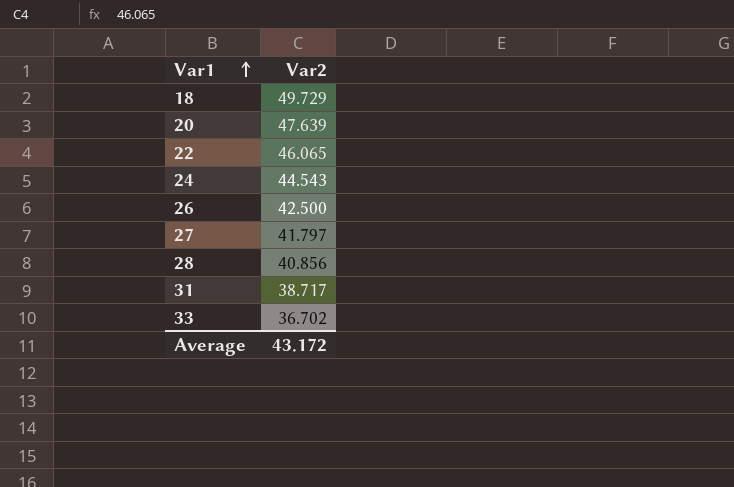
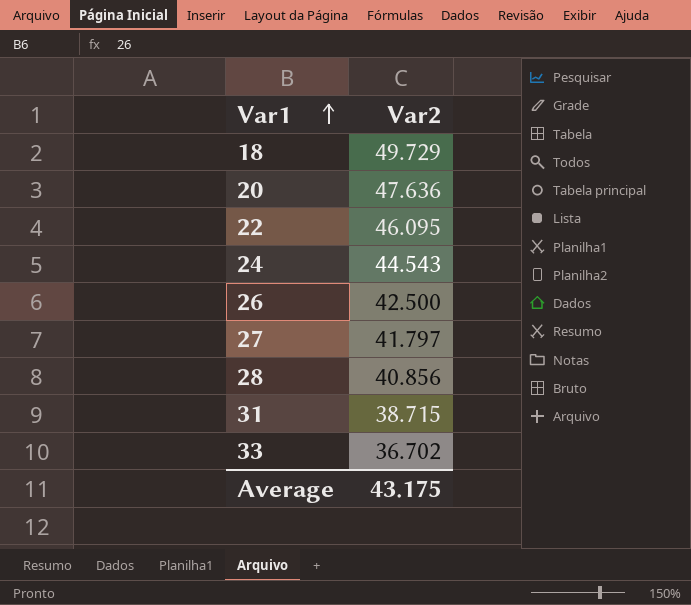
20 | Var2: 47.639 -> 47.636
22 | Var2: 46.065 -> 46.095
31 | Var2: 38.717 -> 38.715
Average | Var2: 43.172 -> 43.175

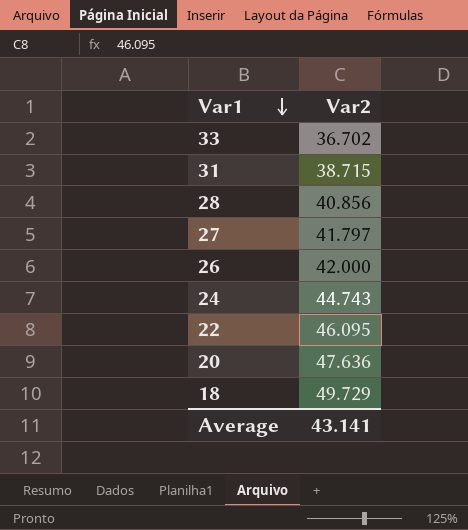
row order: Var1 ascending -> Var1 descending
26 | Var2: 42.500 -> 42.000
24 | Var2: 44.543 -> 44.743
Average | Var2: 43.175 -> 43.141

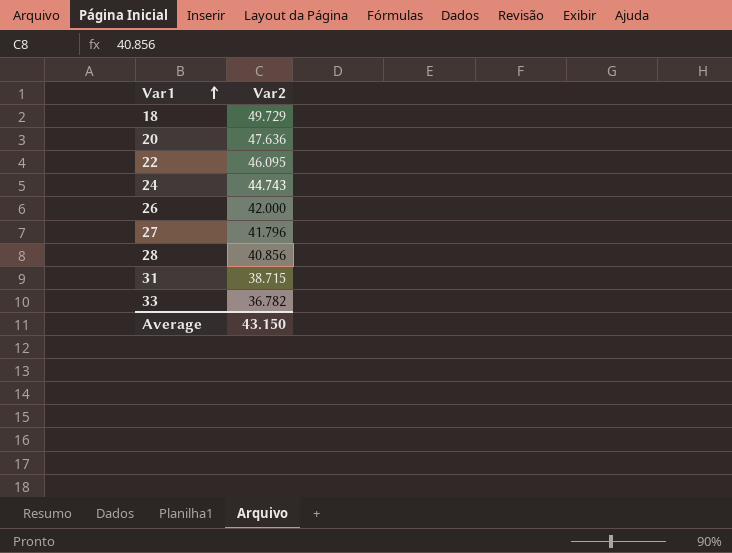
row order: Var1 descending -> Var1 ascending
27 | Var2: 41.797 -> 41.796
33 | Var2: 36.702 -> 36.782
Average | Var2: 43.141 -> 43.150

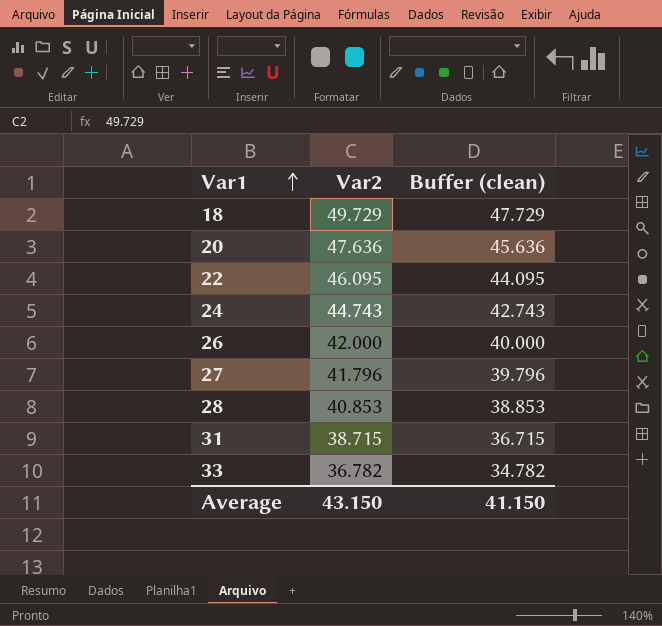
column Buffer (clean) | formula: none -> [Var2] - 2
28 | Var2: 40.856 -> 40.853

